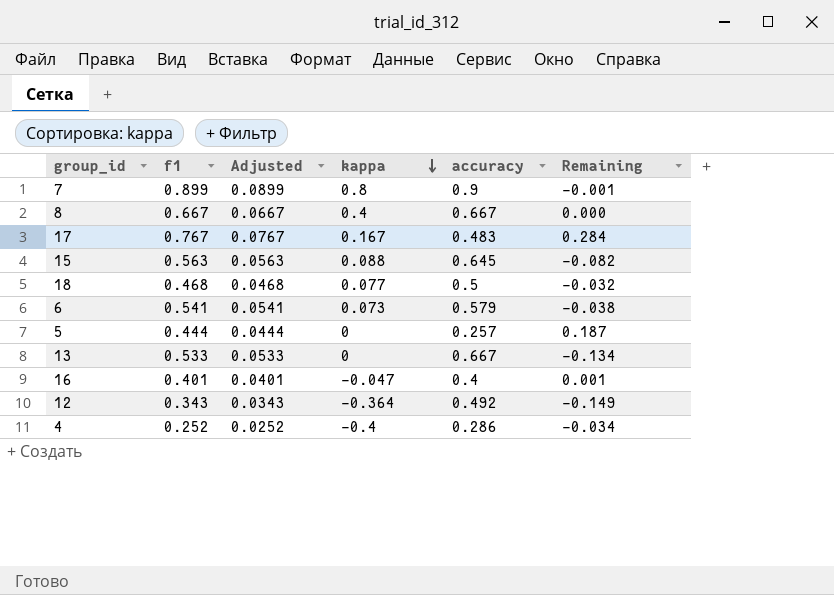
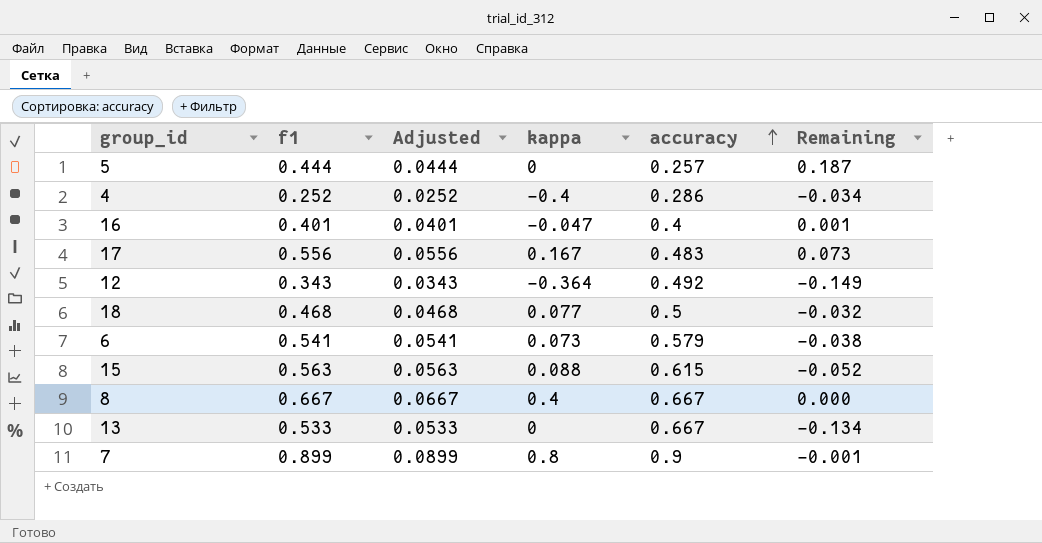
row order: kappa descending -> accuracy ascending
17 | f1: 0.767 -> 0.556
17 | Adjusted: 0.0767 -> 0.0556
17 | Remaining: 0.284 -> 0.073
15 | accuracy: 0.645 -> 0.615
15 | Remaining: -0.082 -> -0.052

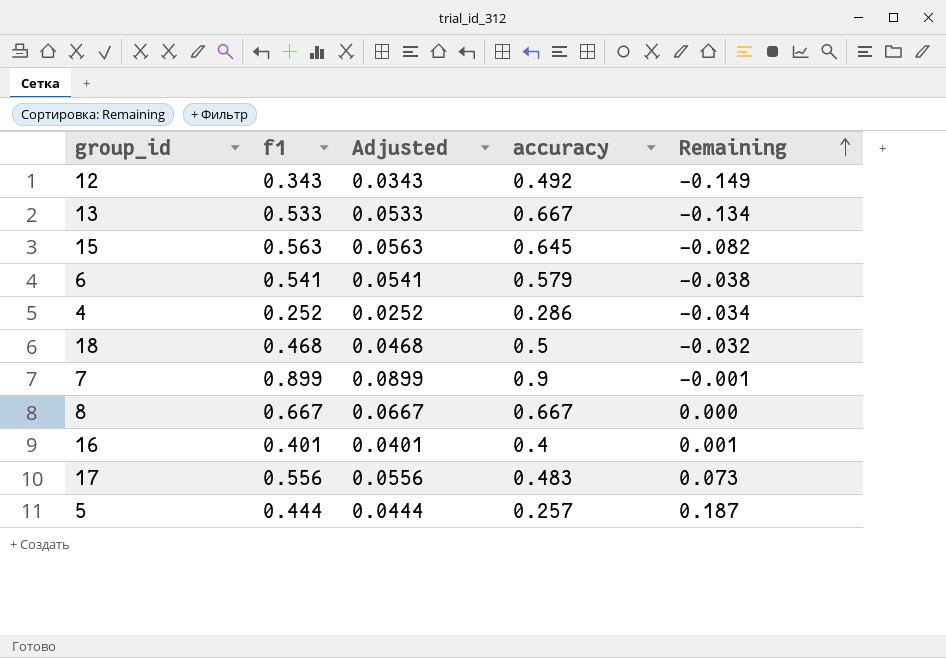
row order: accuracy ascending -> Remaining ascending
column kappa | position: 4 -> none
15 | accuracy: 0.615 -> 0.645
15 | Remaining: -0.052 -> -0.082

